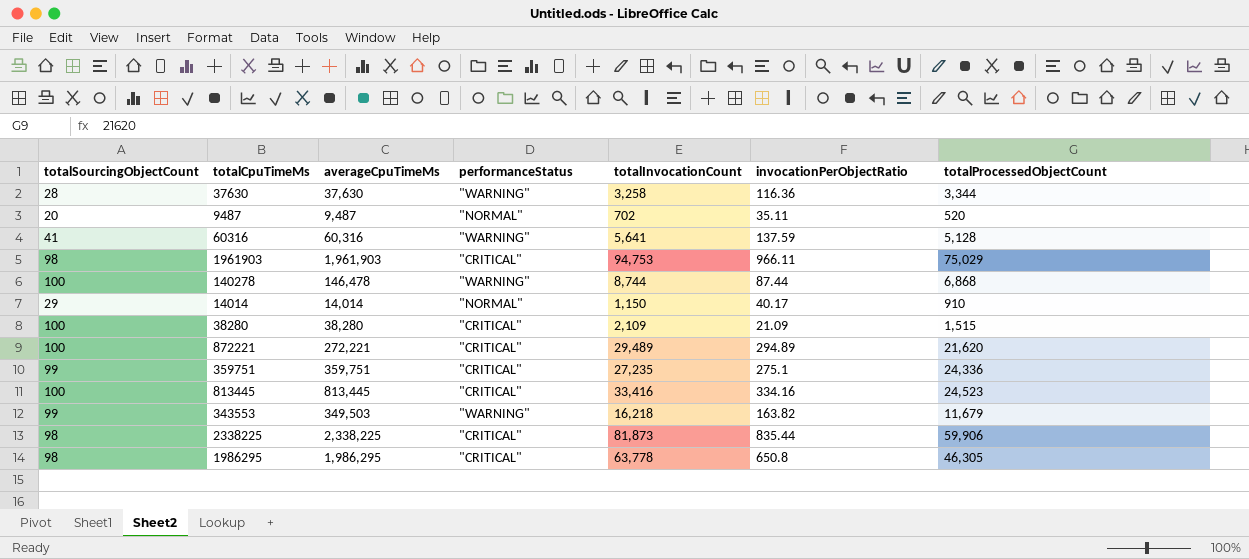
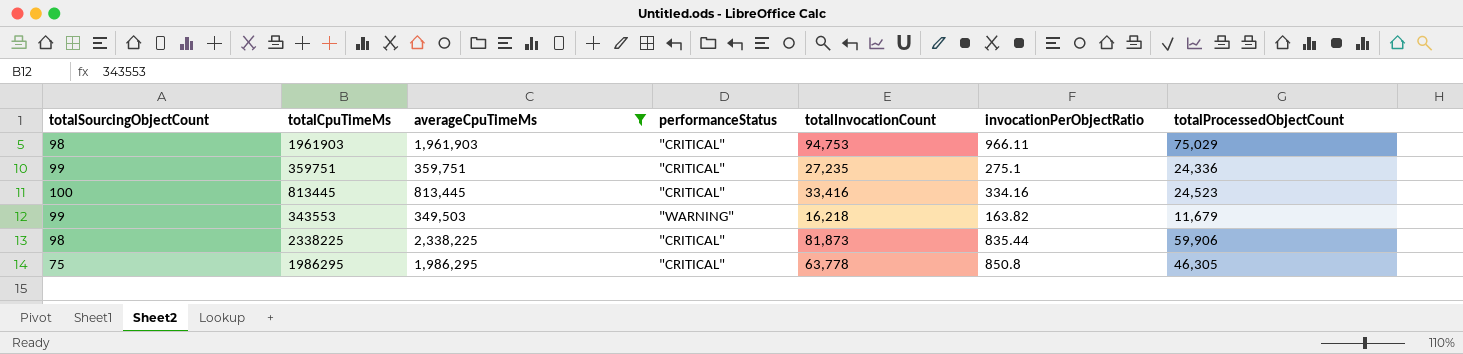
filter: none -> averageCpuTimeMs >= 349,503
1986295 | totalSourcingObjectCount: 98 -> 75
1986295 | invocationPerObjectRatio: 650.8 -> 850.8

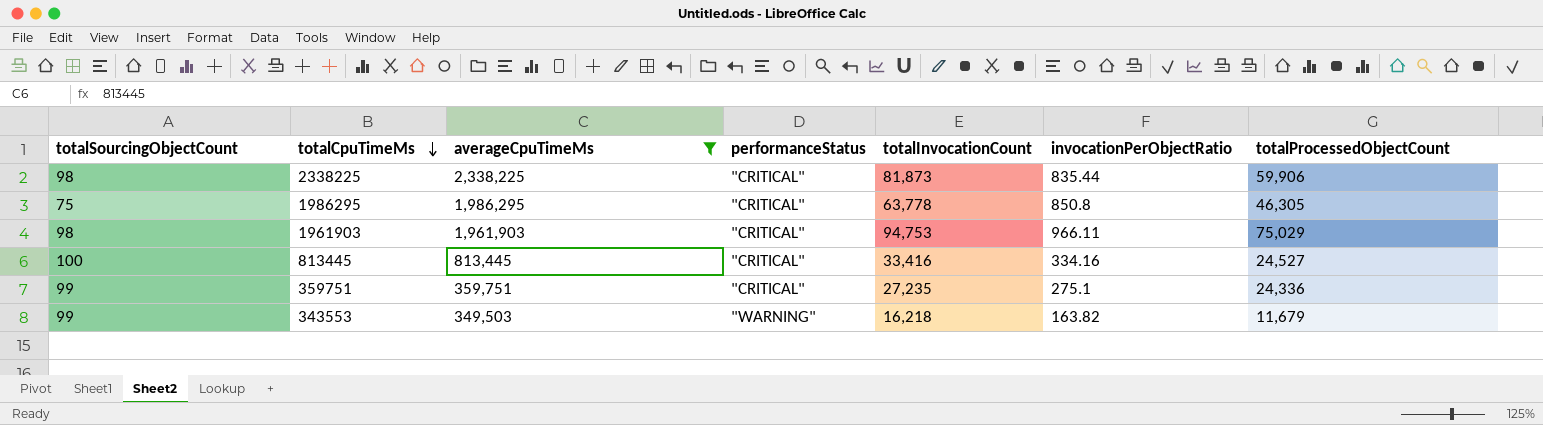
row order: none -> totalCpuTimeMs descending
813445 | totalProcessedObjectCount: 24,523 -> 24,527

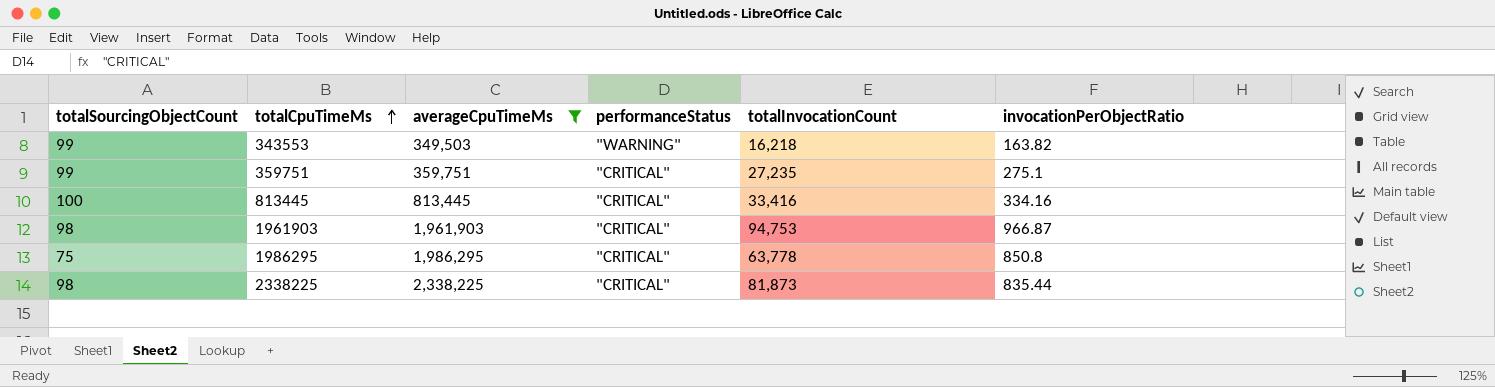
row order: totalCpuTimeMs descending -> totalCpuTimeMs ascending
column totalProcessedObjectCount | position: 7 -> none
1961903 | invocationPerObjectRatio: 966.11 -> 966.87

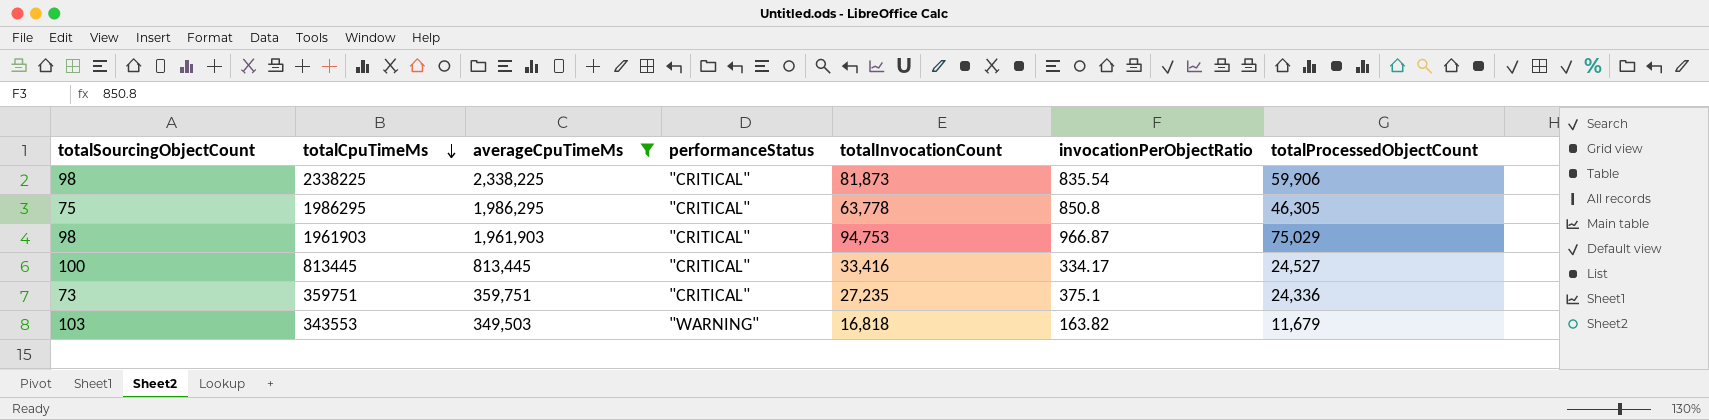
row order: totalCpuTimeMs ascending -> totalCpuTimeMs descending
column totalProcessedObjectCount | position: none -> 7
2338225 | invocationPerObjectRatio: 835.44 -> 835.54
813445 | invocationPerObjectRatio: 334.16 -> 334.17
359751 | totalSourcingObjectCount: 99 -> 73
359751 | invocationPerObjectRatio: 275.1 -> 375.1
343553 | totalSourcingObjectCount: 99 -> 103
343553 | totalInvocationCount: 16,218 -> 16,818

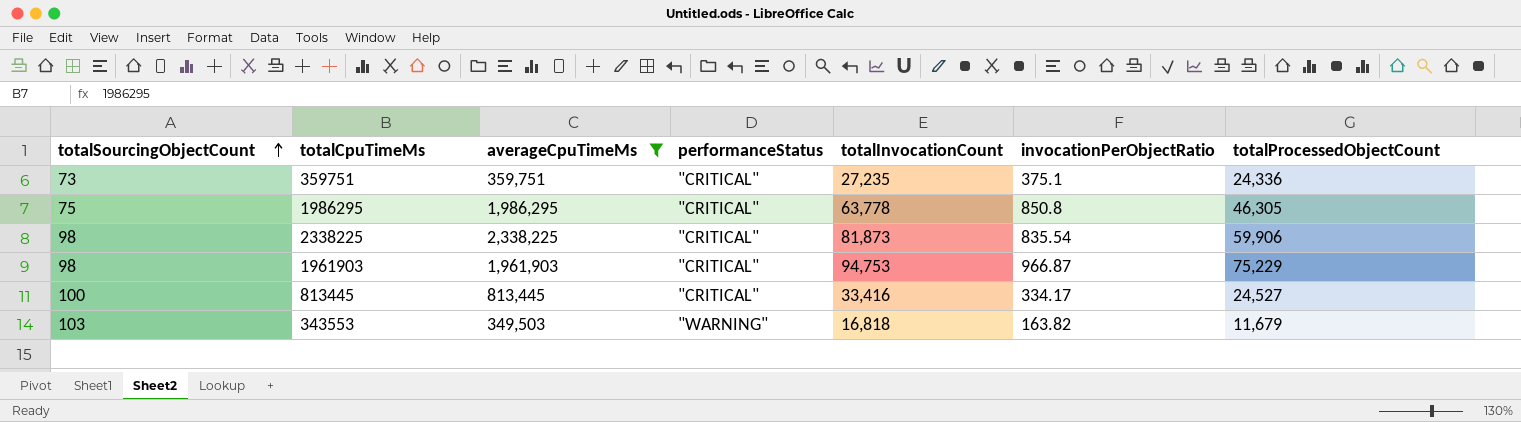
row order: totalCpuTimeMs descending -> totalSourcingObjectCount ascending
1961903 | totalProcessedObjectCount: 75,029 -> 75,229

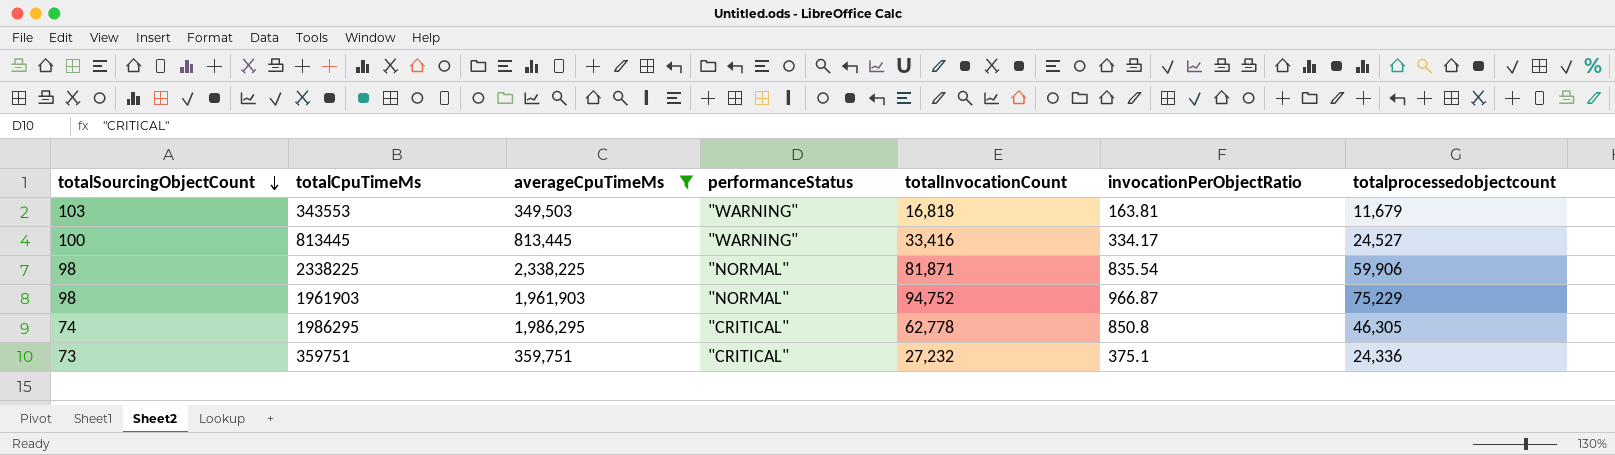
row order: totalSourcingObjectCount ascending -> totalSourcingObjectCount descending
column name: totalProcessedObjectCount -> totalprocessedobjectcount
343553 | invocationPerObjectRatio: 163.82 -> 163.81
813445 | performanceStatus: "CRITICAL" -> "WARNING"
2338225 | performanceStatus: "CRITICAL" -> "NORMAL"
2338225 | totalInvocationCount: 81,873 -> 81,871
1961903 | performanceStatus: "CRITICAL" -> "NORMAL"
1961903 | totalInvocationCount: 94,753 -> 94,752
1986295 | totalSourcingObjectCount: 75 -> 74
1986295 | totalInvocationCount: 63,778 -> 62,778
359751 | totalInvocationCount: 27,235 -> 27,232

